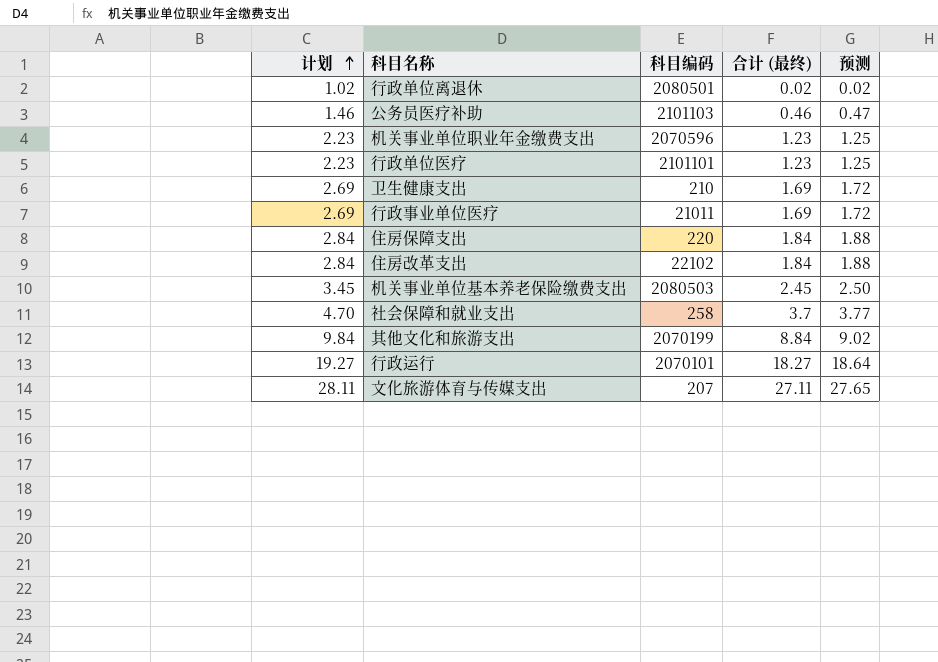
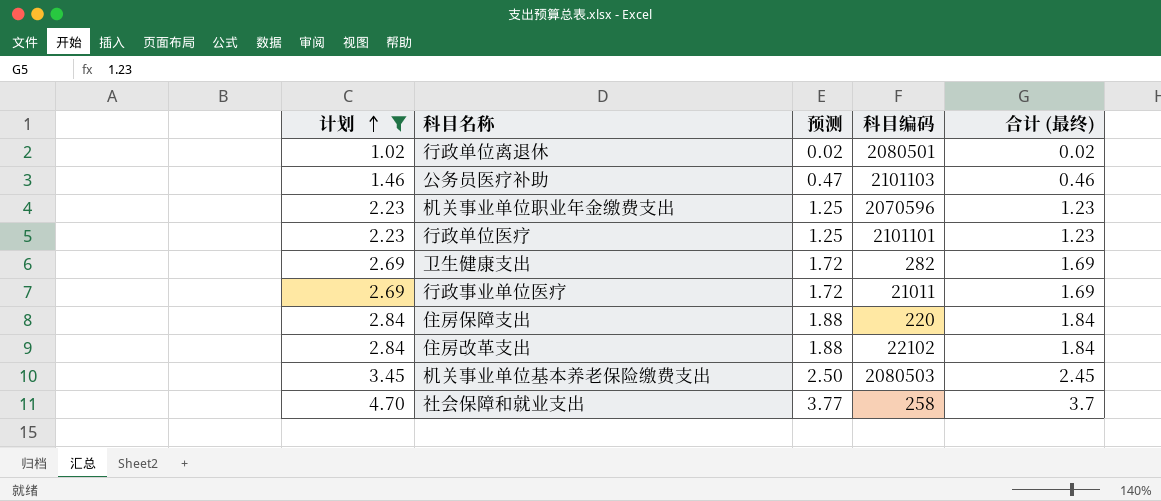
filter: none -> 计划 <= 4.70
column 预测 | position: 5 -> 3
卫生健康支出 | 科目编码: 210 -> 282

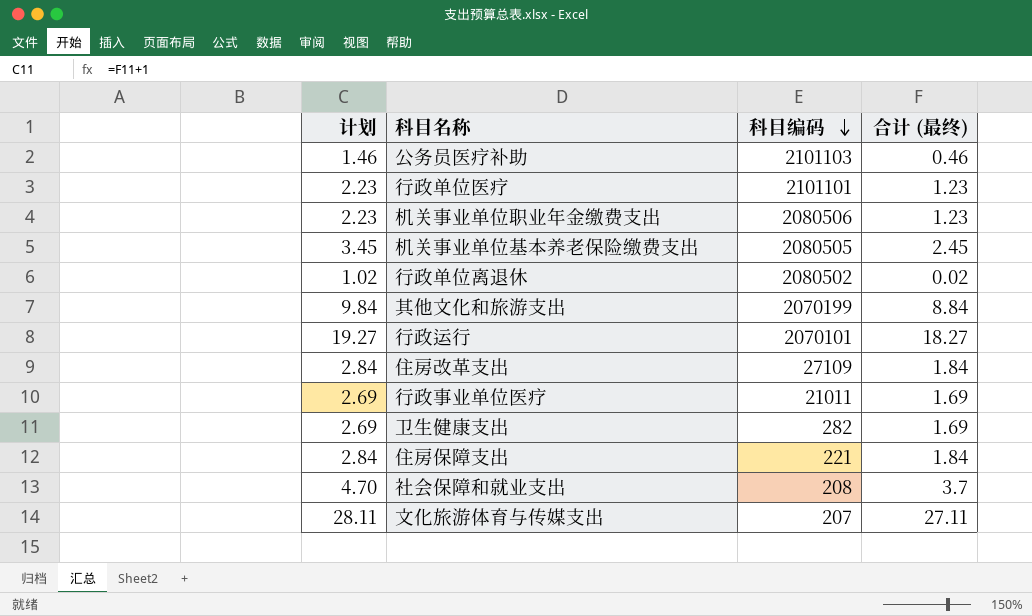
filter: 计划 <= 4.70 -> none
row order: 计划 ascending -> 科目编码 descending
column 预测 | formula: [合计 (最终)] * 1.02 -> none
机关事业单位职业年金缴费支出 | 科目编码: 2070596 -> 2080506
机关事业单位基本养老保险缴费支出 | 科目编码: 2080503 -> 2080505
行政单位离退休 | 科目编码: 2080501 -> 2080502
住房改革支出 | 科目编码: 22102 -> 27109
住房保障支出 | 科目编码: 220 -> 221
社会保障和就业支出 | 科目编码: 258 -> 208

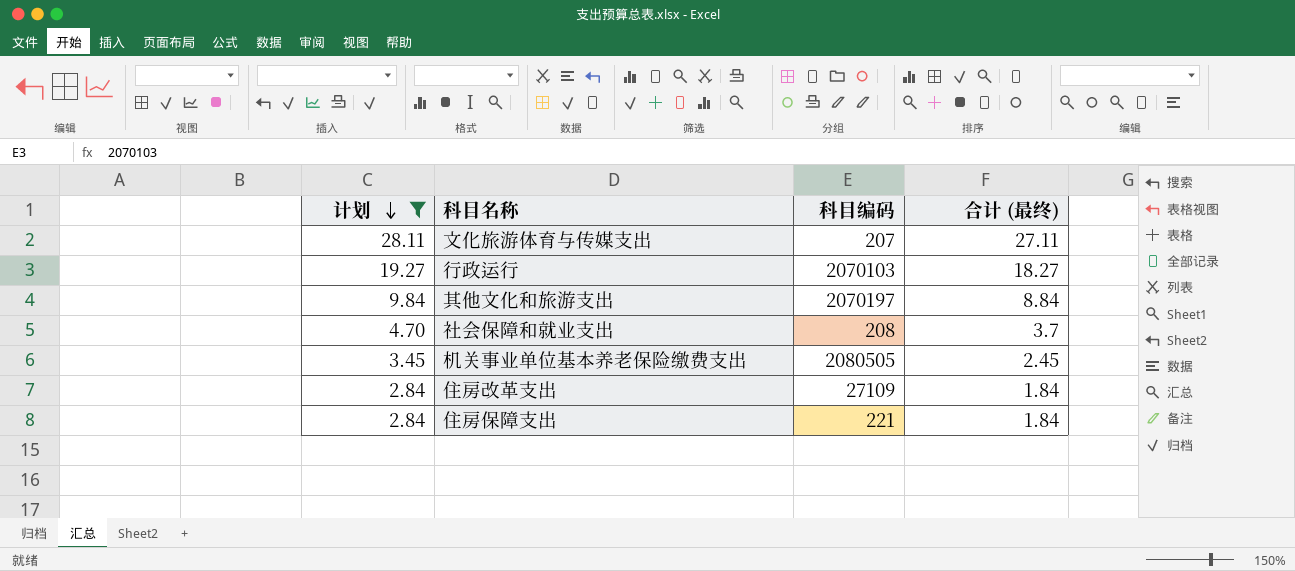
filter: none -> 计划 >= 2.84
row order: 科目编码 descending -> 计划 descending
行政运行 | 科目编码: 2070101 -> 2070103
其他文化和旅游支出 | 科目编码: 2070199 -> 2070197

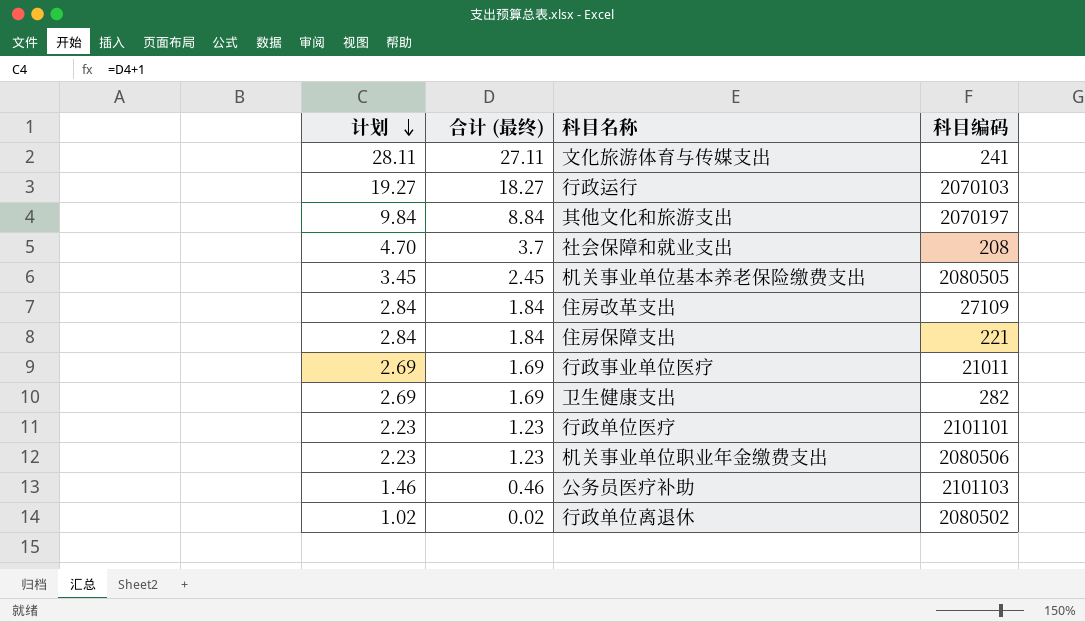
filter: 计划 >= 2.84 -> none
column 合计 (最终) | position: 4 -> 2
文化旅游体育与传媒支出 | 科目编码: 207 -> 241

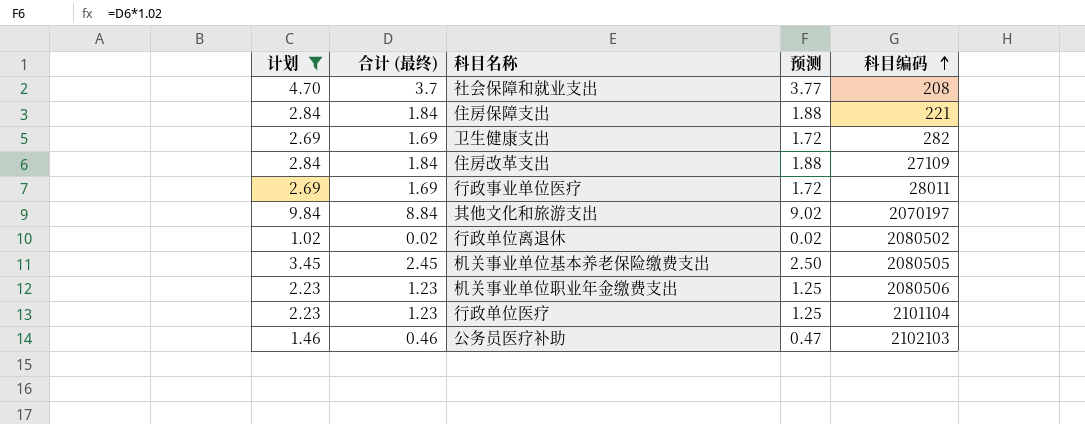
filter: none -> 计划 <= 9.84
row order: 计划 descending -> 科目编码 ascending
column 预测 | formula: none -> [合计 (最终)] * 1.02
行政事业单位医疗 | 科目编码: 21011 -> 28011
行政单位医疗 | 科目编码: 2101101 -> 2101104
公务员医疗补助 | 科目编码: 2101103 -> 2102103

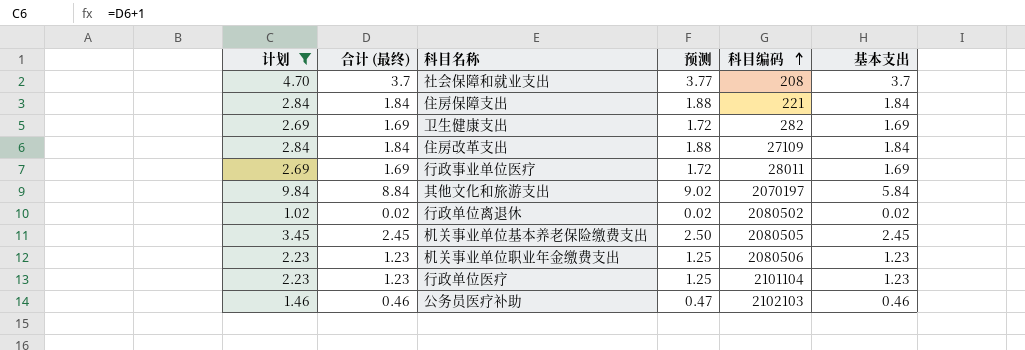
column 基本支出 | position: none -> 6

